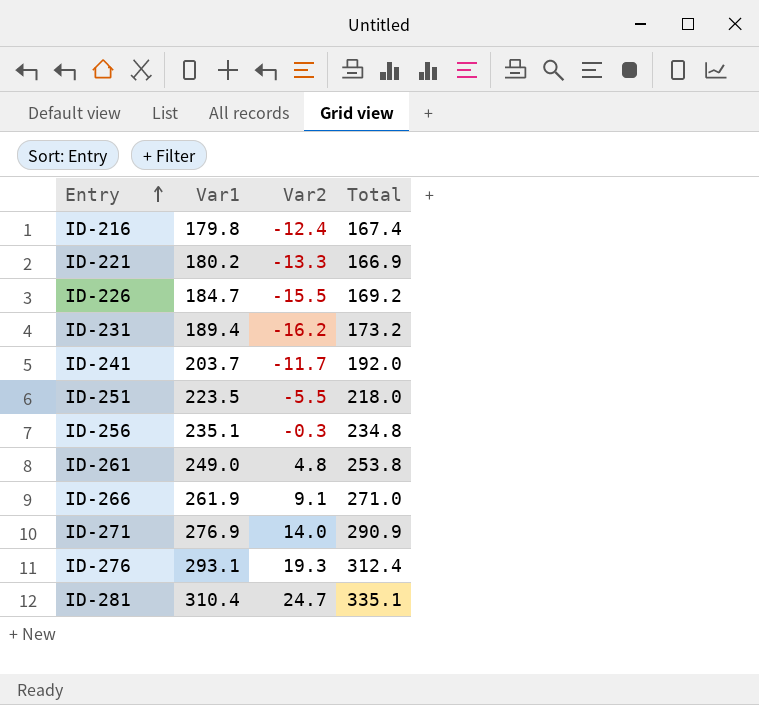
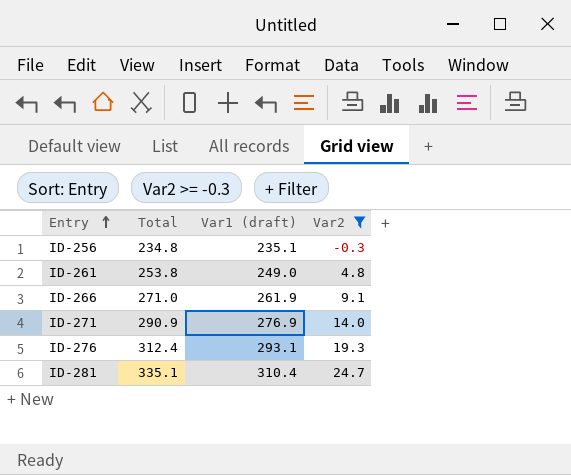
filter: none -> Var2 >= -0.3
column Total | position: 4 -> 2
column name: Var1 -> Var1 (draft)

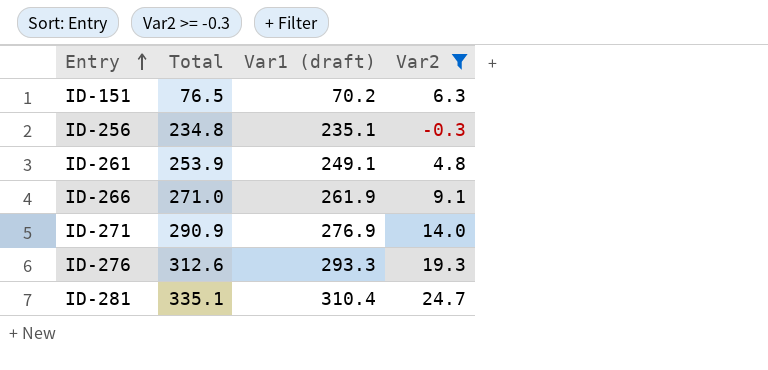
row ID-151: none -> 76.5 | 70.2 | 6.3
ID-261 | Total: 253.8 -> 253.9
ID-261 | Var1 (draft): 249.0 -> 249.1
ID-276 | Total: 312.4 -> 312.6
ID-276 | Var1 (draft): 293.1 -> 293.3

